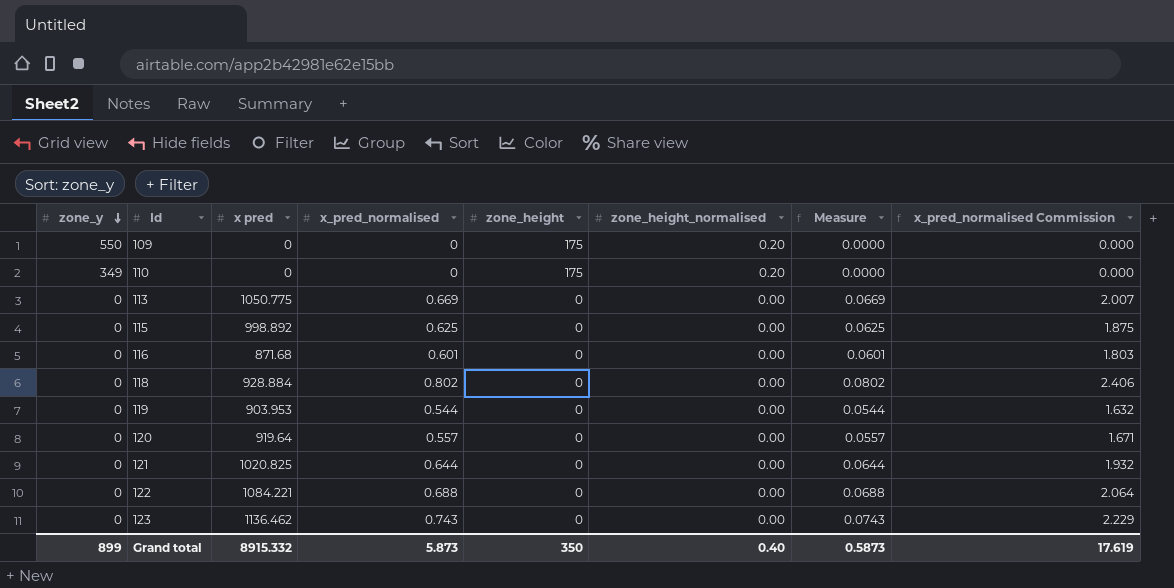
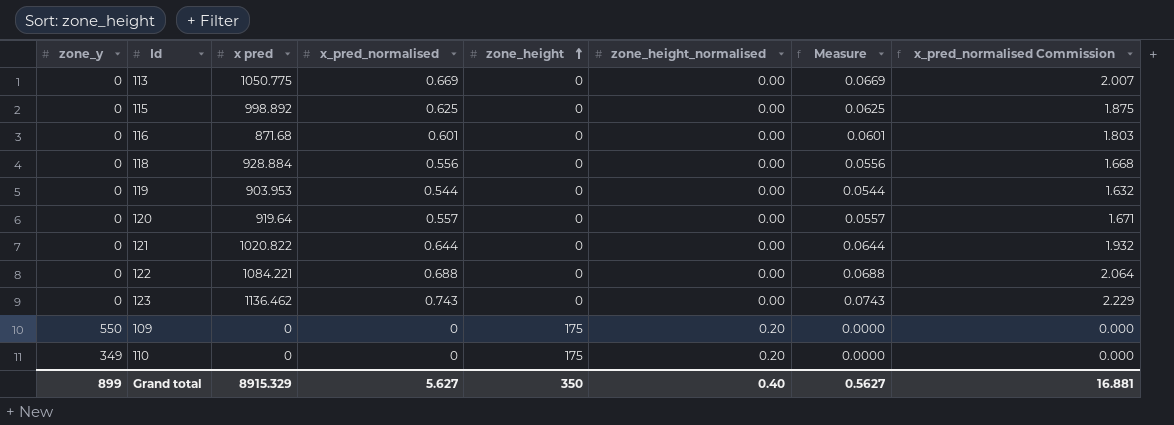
row order: zone_y descending -> zone_height ascending
118 | x_pred_normalised: 0.802 -> 0.556
118 | Measure: 0.0802 -> 0.0556
118 | x_pred_normalised Commission: 2.406 -> 1.668
121 | x pred: 1020.825 -> 1020.822
Grand total | x pred: 8915.332 -> 8915.329
Grand total | x_pred_normalised: 5.873 -> 5.627
Grand total | Measure: 0.5873 -> 0.5627
Grand total | x_pred_normalised Commission: 17.619 -> 16.881

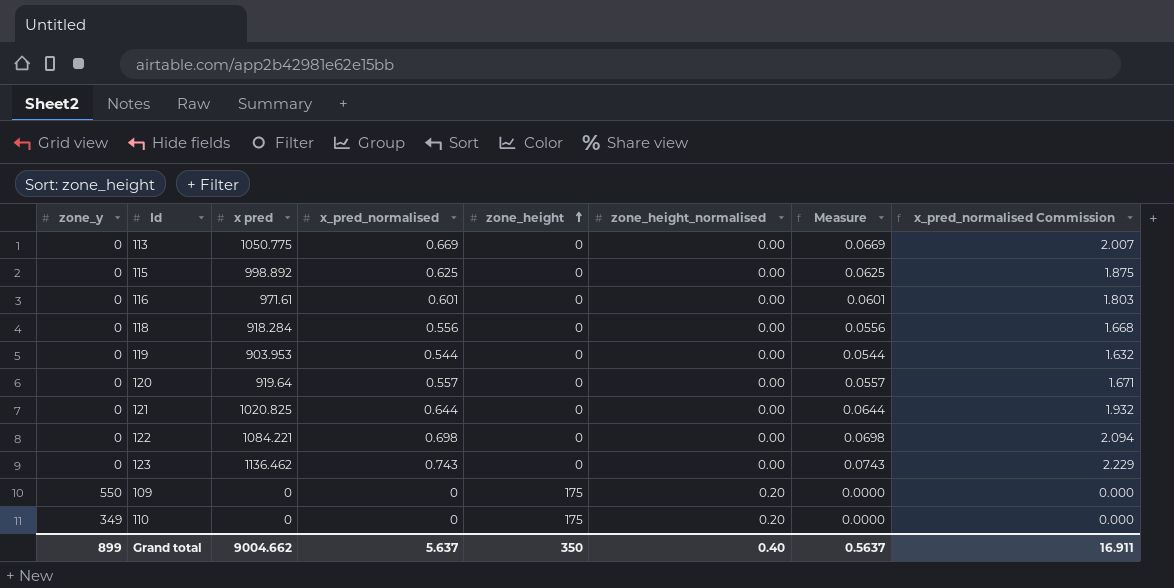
116 | x pred: 871.68 -> 971.61
118 | x pred: 928.884 -> 918.284
121 | x pred: 1020.822 -> 1020.825
122 | x_pred_normalised: 0.688 -> 0.698
122 | Measure: 0.0688 -> 0.0698
122 | x_pred_normalised Commission: 2.064 -> 2.094
Grand total | x pred: 8915.329 -> 9004.662
Grand total | x_pred_normalised: 5.627 -> 5.637
Grand total | Measure: 0.5627 -> 0.5637
Grand total | x_pred_normalised Commission: 16.881 -> 16.911

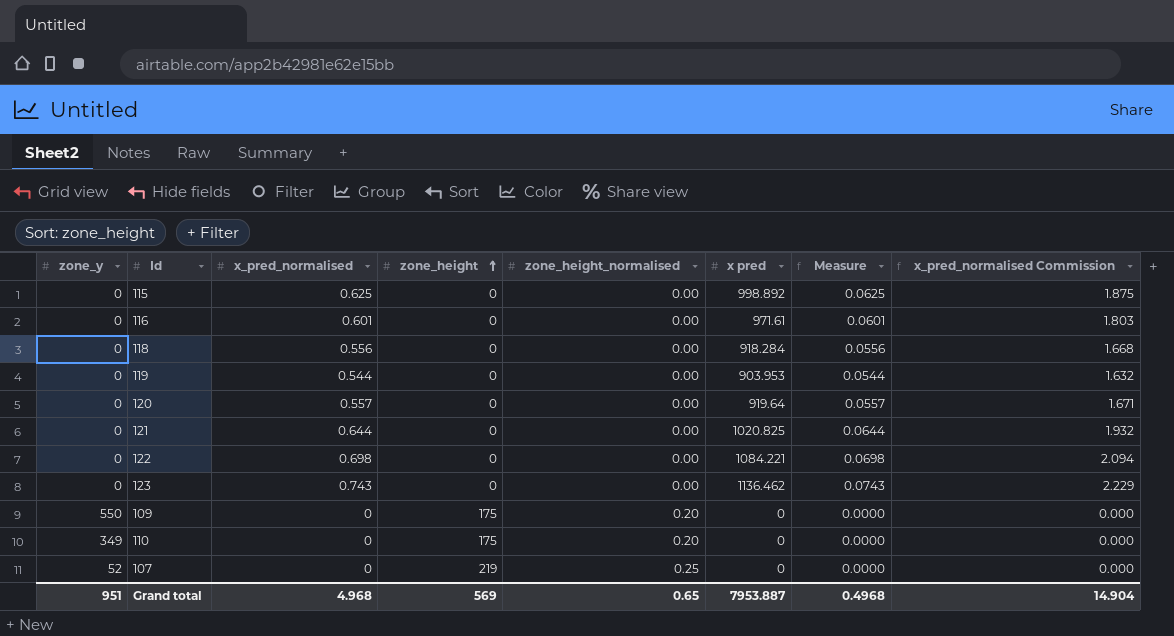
column x pred | position: 3 -> 6
row 113: 0 | 1050.775 | 0.669 | 0 | 0.00 | 0.0669 | 2.007 -> none
row 107: none -> 52 | 0 | 219 | 0.25 | 0 | 0.0000 | 0.000
Grand total | zone_y: 899 -> 951
Grand total | x_pred_normalised: 5.637 -> 4.968
Grand total | zone_height: 350 -> 569
Grand total | zone_height_normalised: 0.40 -> 0.65
Grand total | x pred: 9004.662 -> 7953.887
Grand total | Measure: 0.5637 -> 0.4968
Grand total | x_pred_normalised Commission: 16.911 -> 14.904

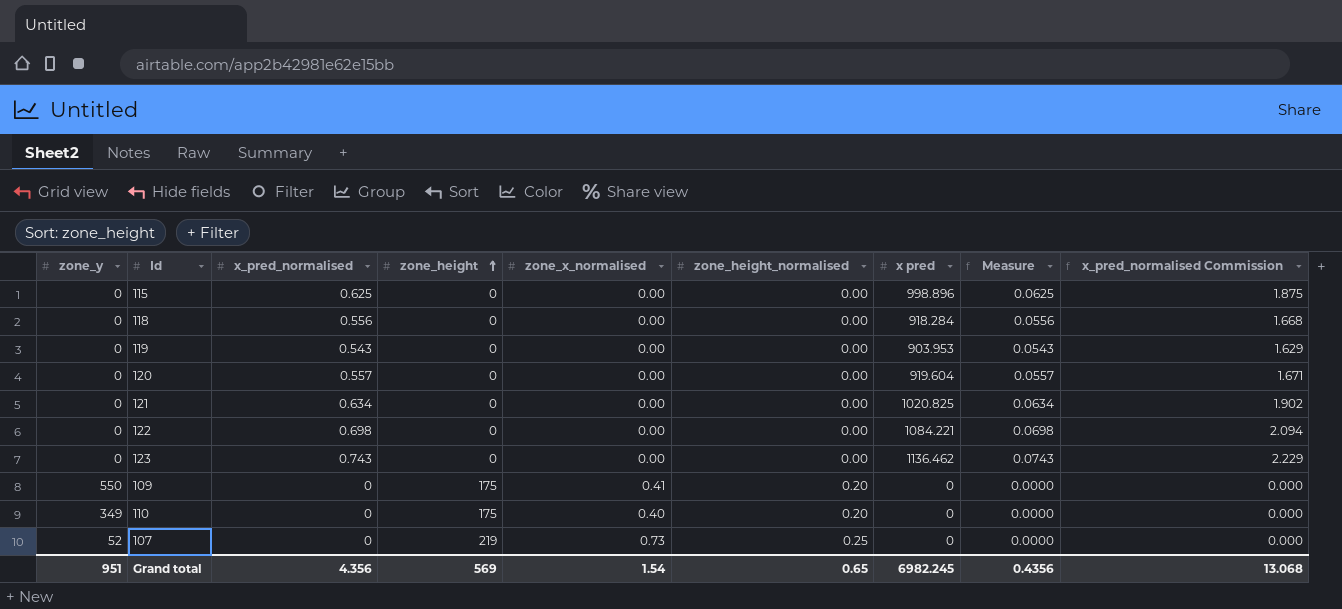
column zone_x_normalised | position: none -> 5
row 116: 0 | 0.601 | 0 | 0.00 | 971.61 | 0.0601 | 1.803 -> none
115 | x pred: 998.892 -> 998.896
119 | x_pred_normalised: 0.544 -> 0.543
119 | Measure: 0.0544 -> 0.0543
119 | x_pred_normalised Commission: 1.632 -> 1.629
120 | x pred: 919.64 -> 919.604
121 | x_pred_normalised: 0.644 -> 0.634
121 | Measure: 0.0644 -> 0.0634
121 | x_pred_normalised Commission: 1.932 -> 1.902
Grand total | x_pred_normalised: 4.968 -> 4.356
Grand total | x pred: 7953.887 -> 6982.245
Grand total | Measure: 0.4968 -> 0.4356
Grand total | x_pred_normalised Commission: 14.904 -> 13.068

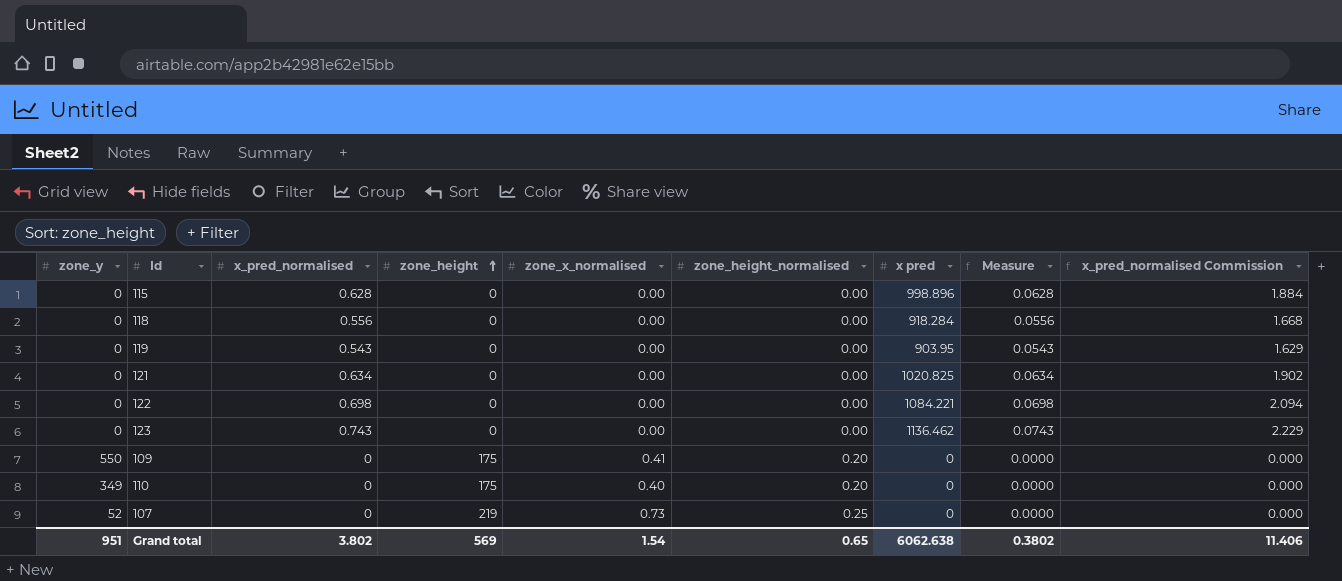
row 120: 0 | 0.557 | 0 | 0.00 | 0.00 | 919.604 | 0.0557 | 1.671 -> none
115 | x_pred_normalised: 0.625 -> 0.628
115 | Measure: 0.0625 -> 0.0628
115 | x_pred_normalised Commission: 1.875 -> 1.884
119 | x pred: 903.953 -> 903.95
Grand total | x_pred_normalised: 4.356 -> 3.802
Grand total | x pred: 6982.245 -> 6062.638
Grand total | Measure: 0.4356 -> 0.3802
Grand total | x_pred_normalised Commission: 13.068 -> 11.406

